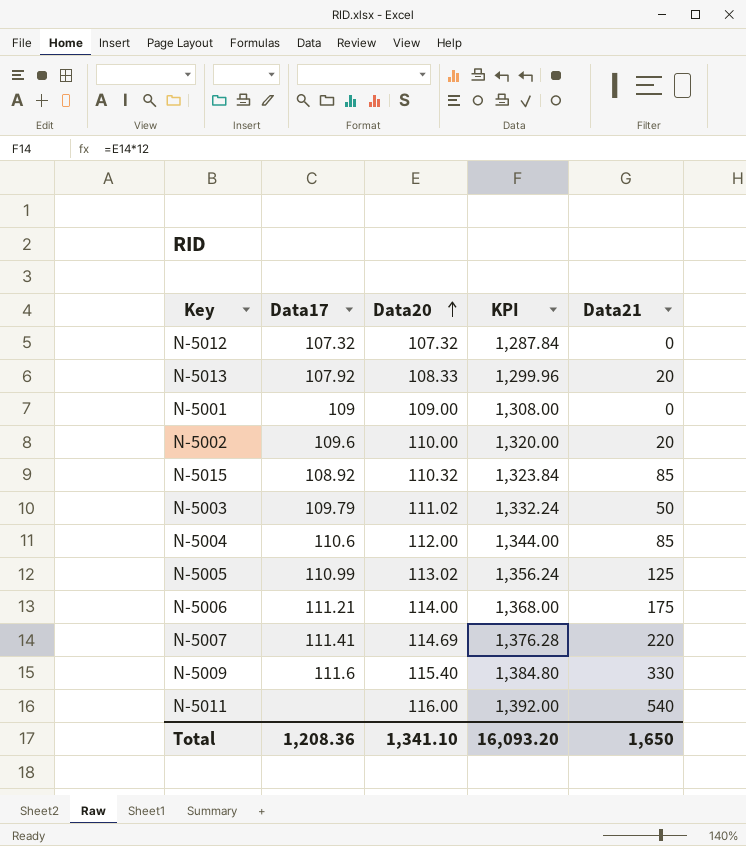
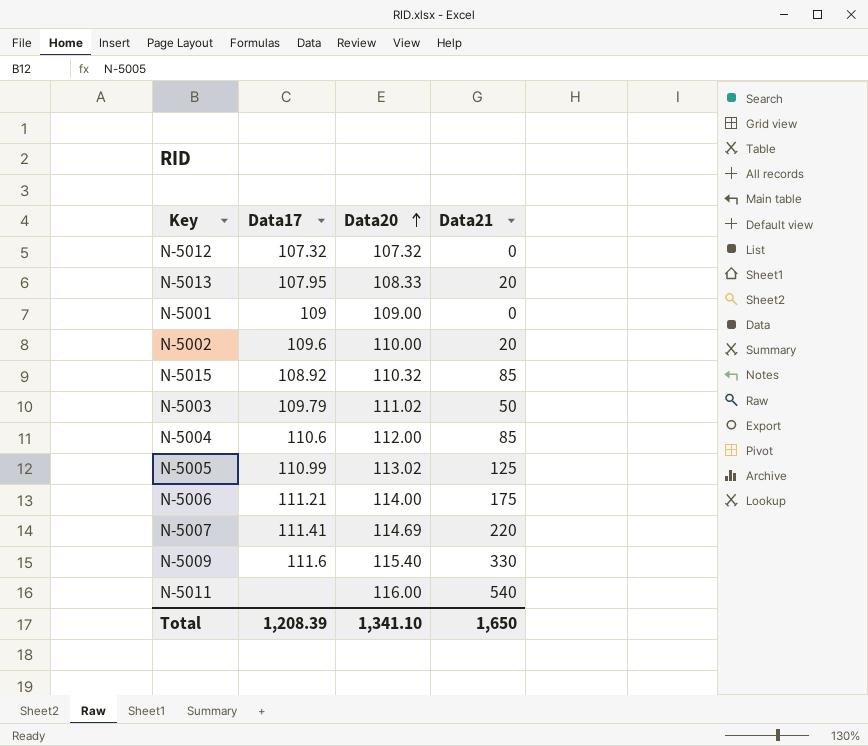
column KPI | formula: [Data20] * 12 -> none
N-5013 | Data17: 107.92 -> 107.95
Total | Data17: 1,208.36 -> 1,208.39

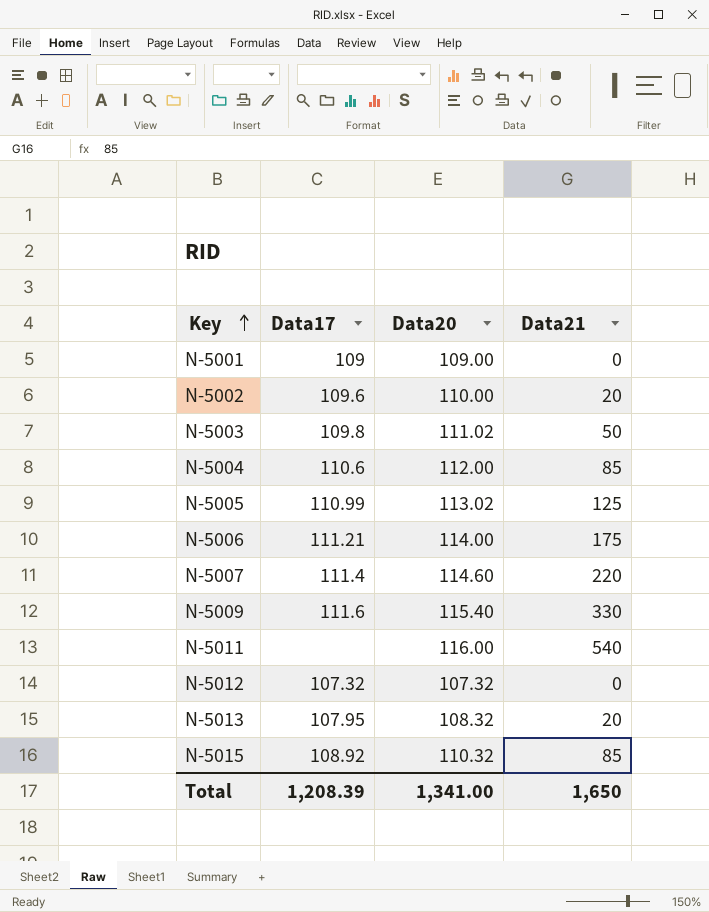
row order: Data20 ascending -> Key ascending
N-5003 | Data17: 109.79 -> 109.8
N-5007 | Data17: 111.41 -> 111.4
N-5007 | Data20: 114.69 -> 114.60
N-5013 | Data20: 108.33 -> 108.32
Total | Data20: 1,341.10 -> 1,341.00

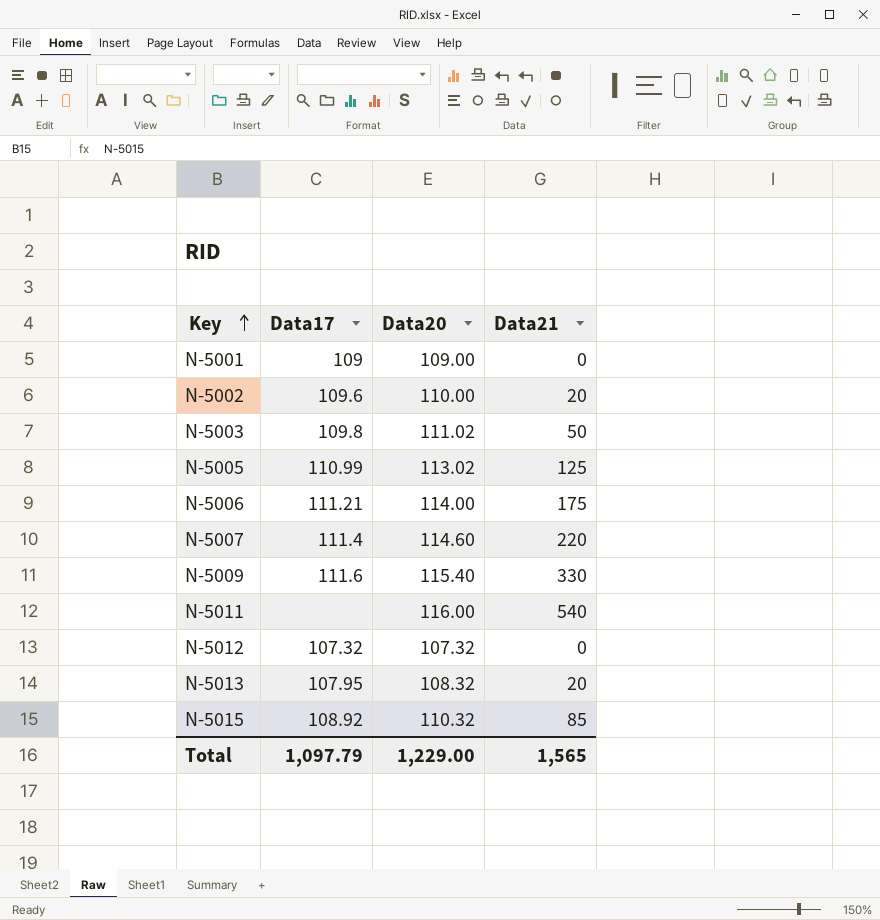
row N-5004: 110.6 | 112.00 | 85 -> none
Total | Data17: 1,208.39 -> 1,097.79
Total | Data20: 1,341.00 -> 1,229.00
Total | Data21: 1,650 -> 1,565

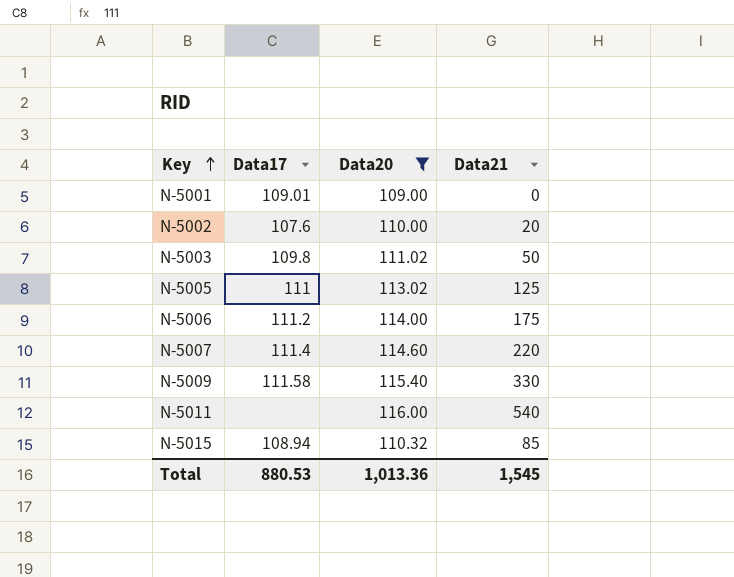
filter: none -> Data20 >= 109.00
N-5001 | Data17: 109 -> 109.01
N-5002 | Data17: 109.6 -> 107.6
N-5005 | Data17: 110.99 -> 111
N-5006 | Data17: 111.21 -> 111.2
N-5009 | Data17: 111.6 -> 111.58
N-5015 | Data17: 108.92 -> 108.94
Total | Data17: 1,097.79 -> 880.53
Total | Data20: 1,229.00 -> 1,013.36
Total | Data21: 1,565 -> 1,545

